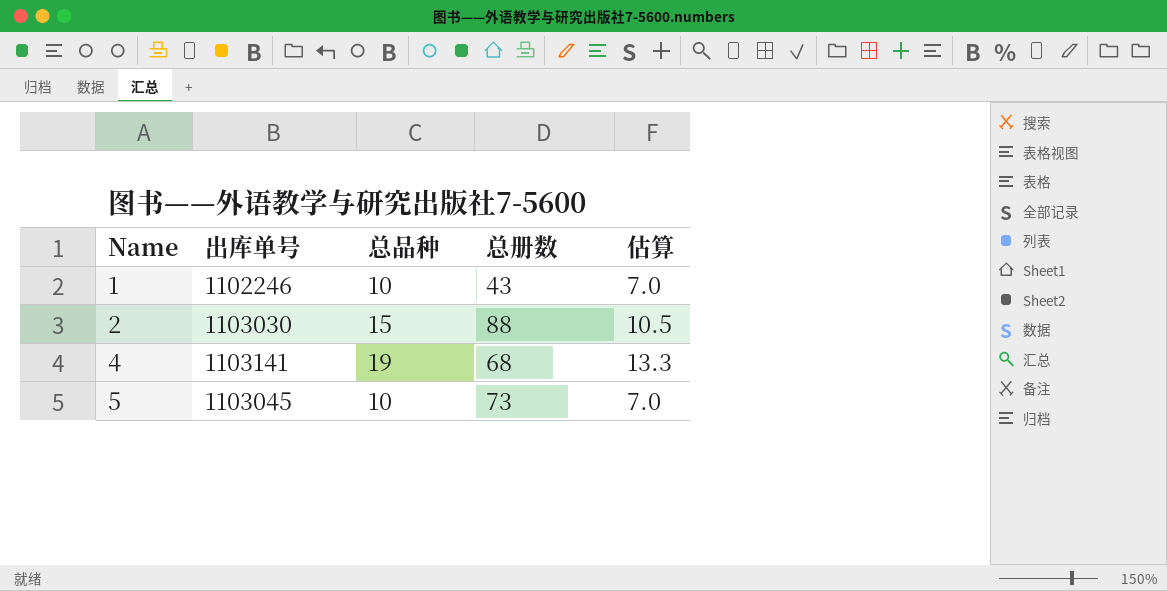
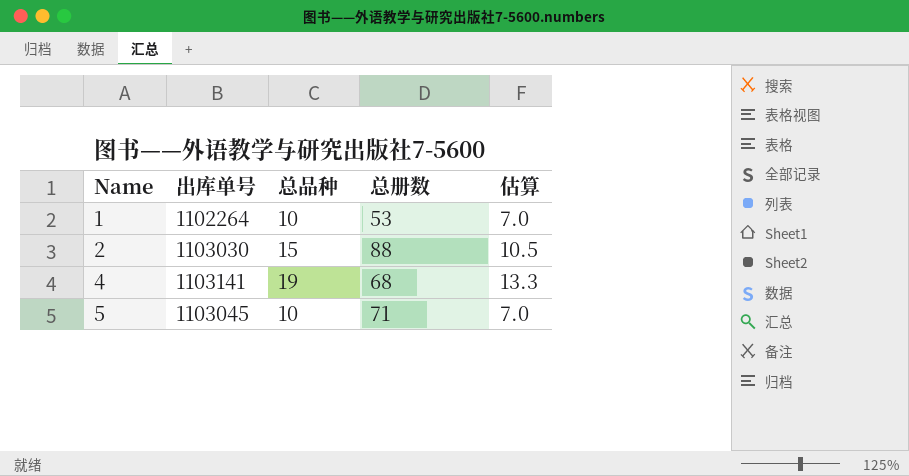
1 | 出库单号: 1102246 -> 1102264
1 | 总册数: 43 -> 53
5 | 总册数: 73 -> 71

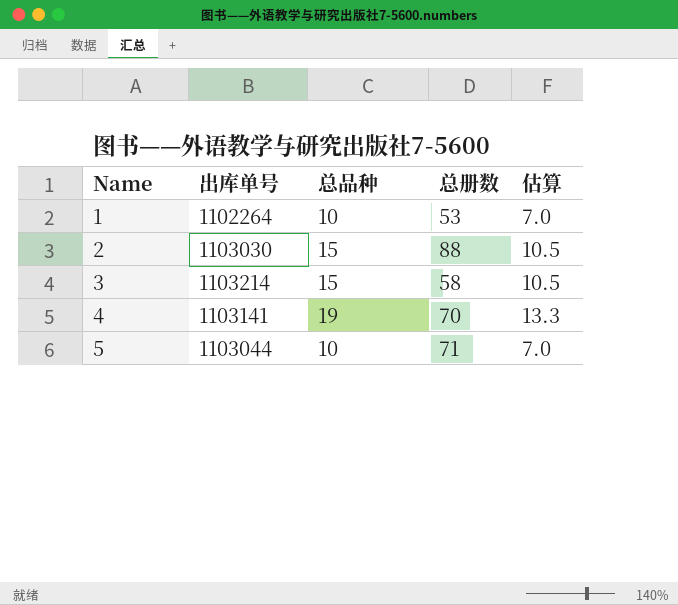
row 3: none -> 1103214 | 15 | 58 | 10.5
4 | 总册数: 68 -> 70
5 | 出库单号: 1103045 -> 1103044

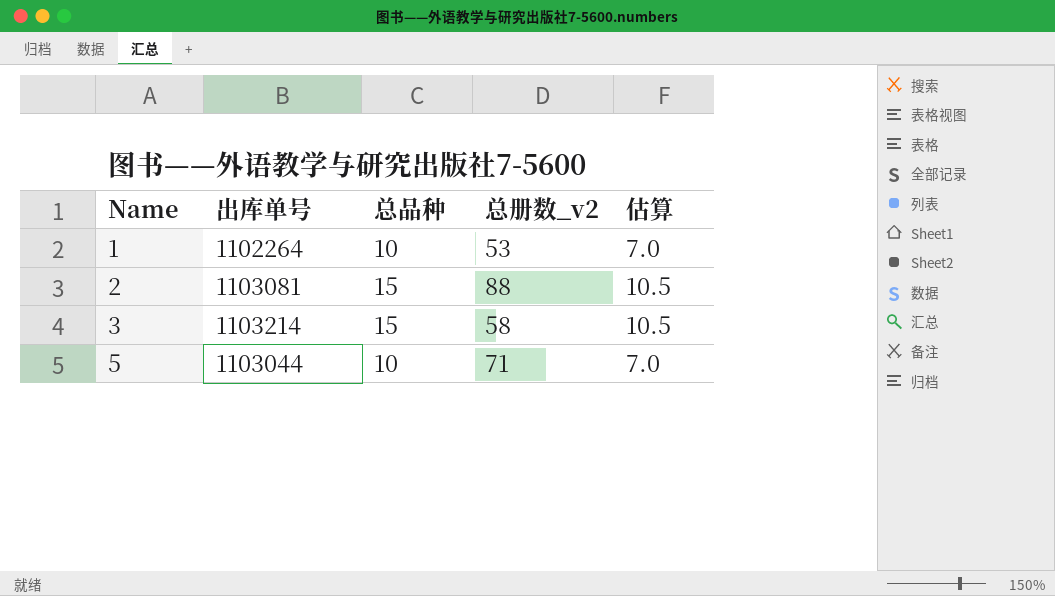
column name: 总册数 -> 总册数_v2
row 4: 1103141 | 19 | 70 | 13.3 -> none
2 | 出库单号: 1103030 -> 1103081

